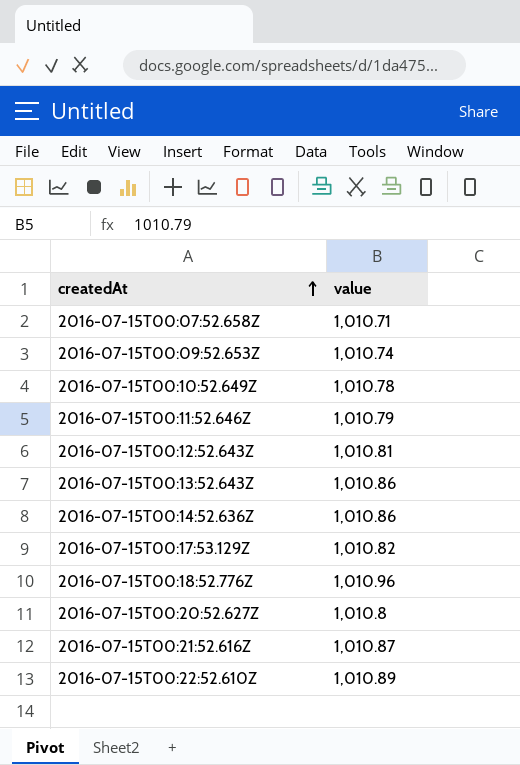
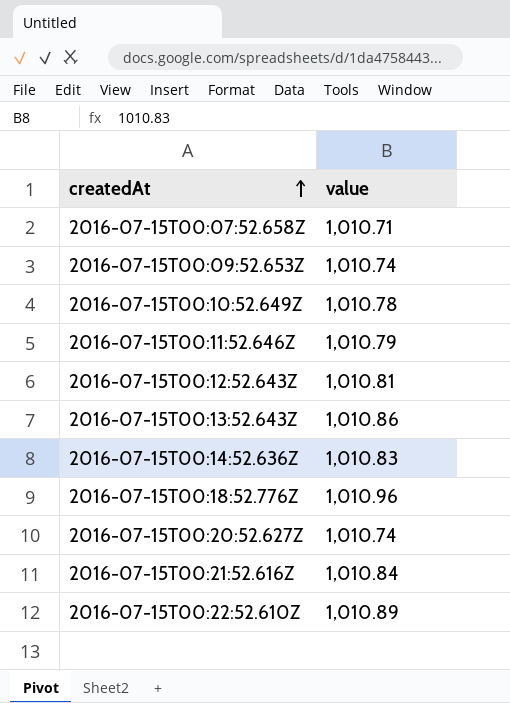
row 2016-07-15T00:17:53.129Z: 1,010.82 -> none
2016-07-15T00:14:52.636Z | value: 1,010.86 -> 1,010.83
2016-07-15T00:20:52.627Z | value: 1,010.8 -> 1,010.74
2016-07-15T00:21:52.616Z | value: 1,010.87 -> 1,010.84

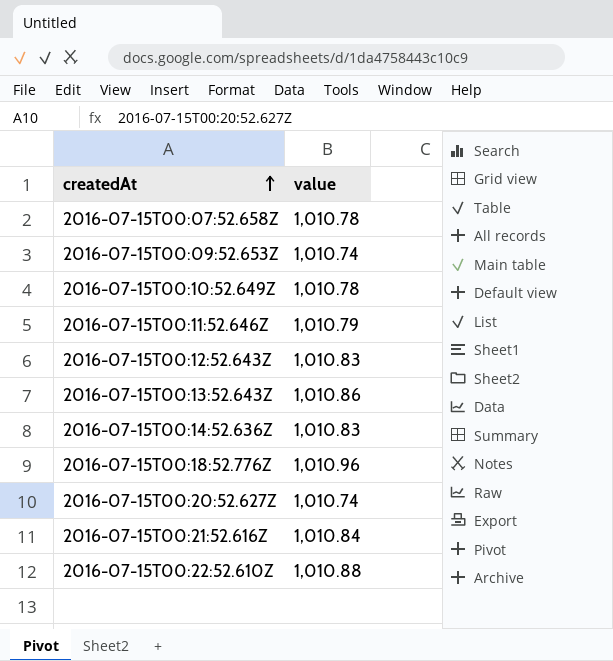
2016-07-15T00:07:52.658Z | value: 1,010.71 -> 1,010.78
2016-07-15T00:12:52.643Z | value: 1,010.81 -> 1,010.83
2016-07-15T00:22:52.610Z | value: 1,010.89 -> 1,010.88

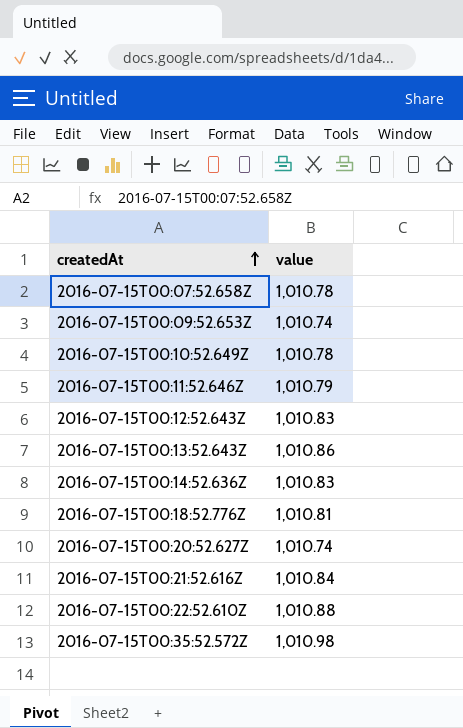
2016-07-15T00:18:52.776Z | value: 1,010.96 -> 1,010.81
row 2016-07-15T00:35:52.572Z: none -> 1,010.98

